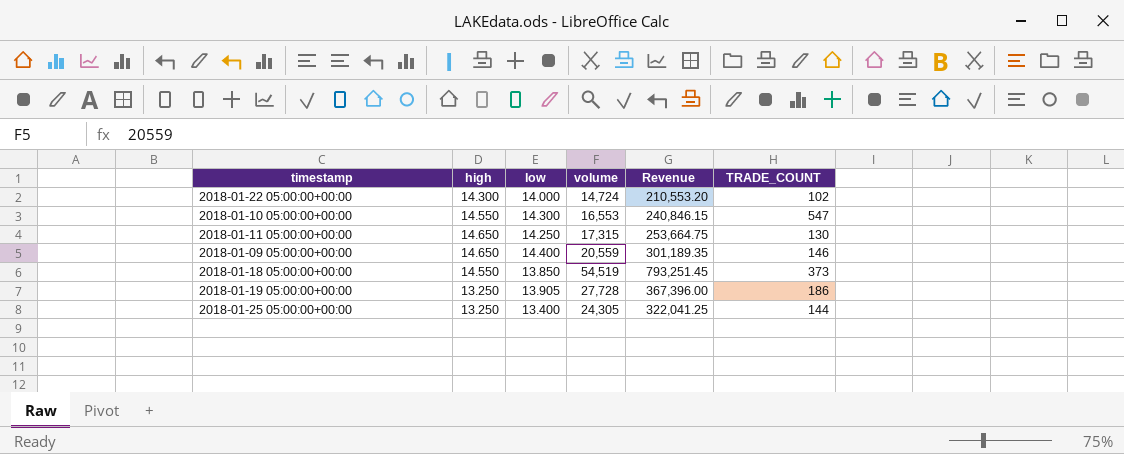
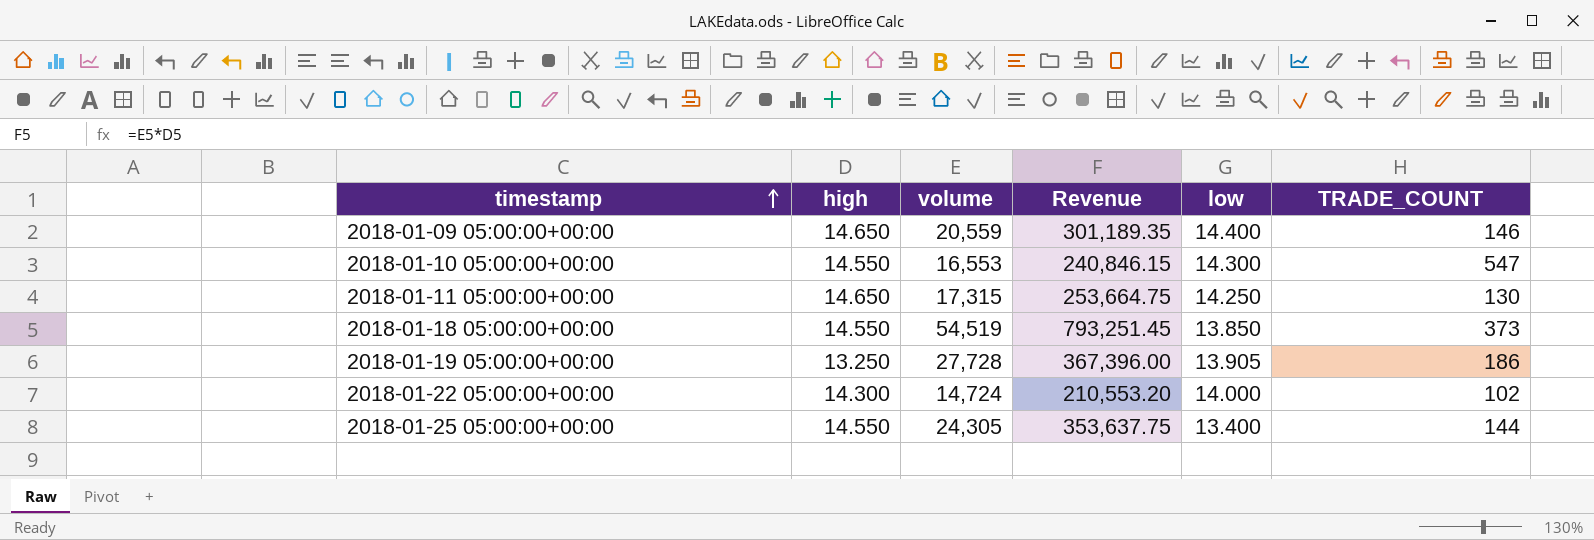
row order: none -> timestamp ascending
column low | position: 3 -> 5
2018-01-25 05:00:00+00:00 | high: 13.250 -> 14.550
2018-01-25 05:00:00+00:00 | Revenue: 322,041.25 -> 353,637.75

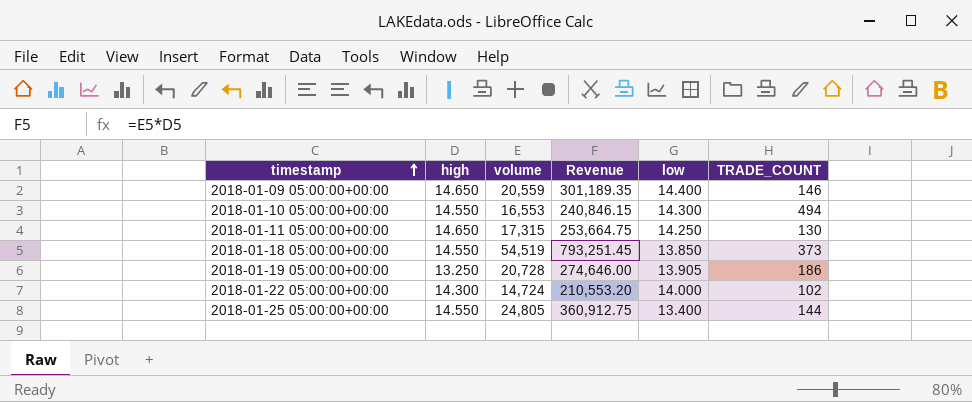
2018-01-10 05:00:00+00:00 | TRADE_COUNT: 547 -> 494
2018-01-19 05:00:00+00:00 | volume: 27,728 -> 20,728
2018-01-19 05:00:00+00:00 | Revenue: 367,396.00 -> 274,646.00
2018-01-25 05:00:00+00:00 | volume: 24,305 -> 24,805
2018-01-25 05:00:00+00:00 | Revenue: 353,637.75 -> 360,912.75

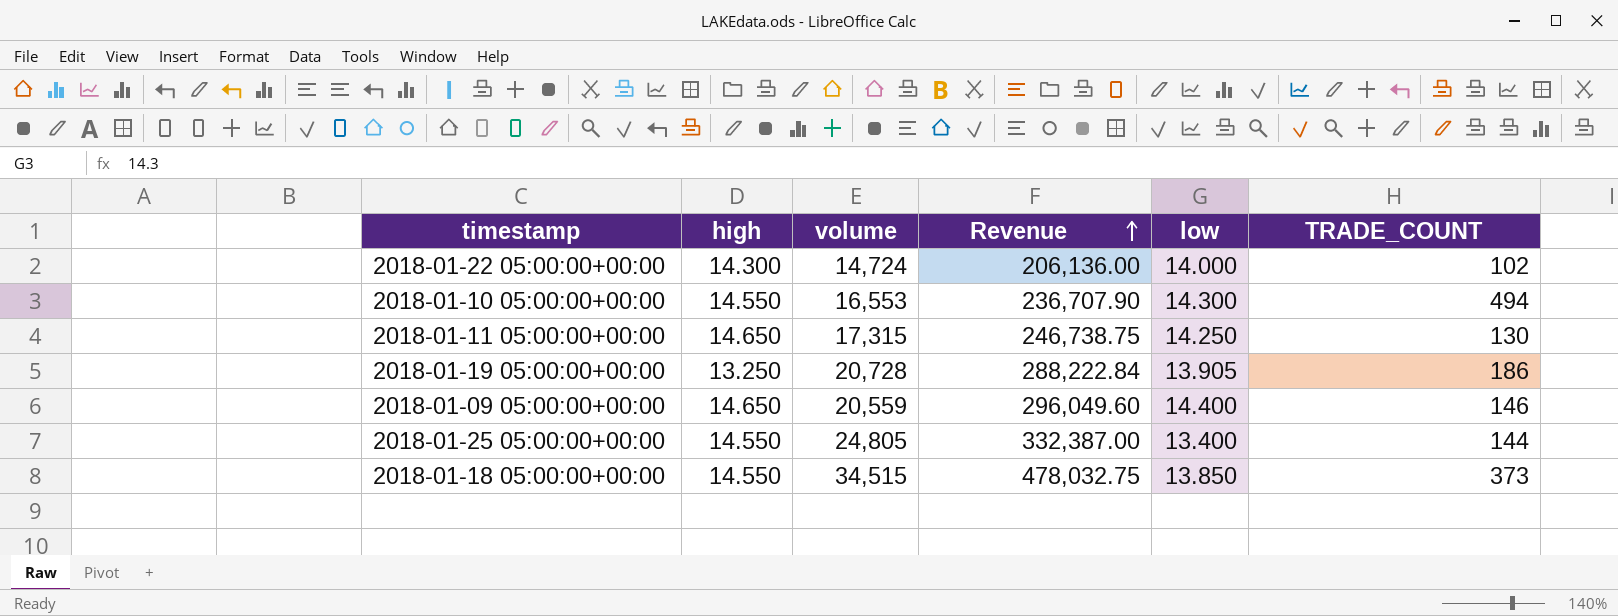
row order: timestamp ascending -> Revenue ascending
column Revenue | formula: [high] * [volume] -> [volume] * [low]
2018-01-18 05:00:00+00:00 | volume: 54,519 -> 34,515

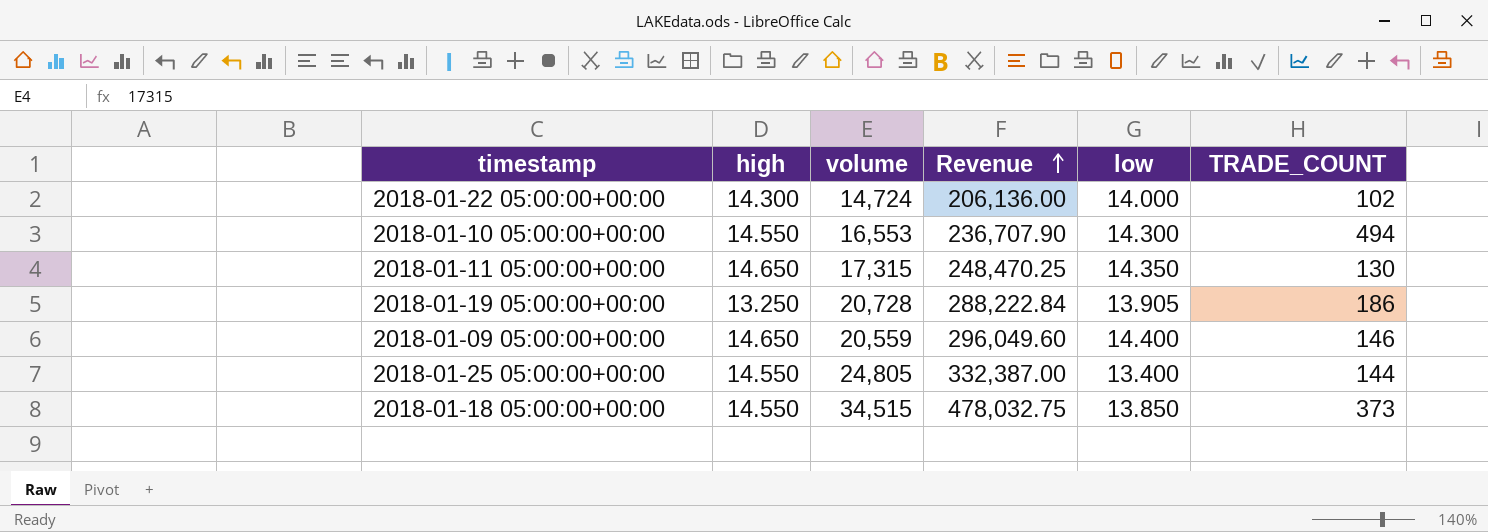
2018-01-11 05:00:00+00:00 | Revenue: 246,738.75 -> 248,470.25
2018-01-11 05:00:00+00:00 | low: 14.250 -> 14.350

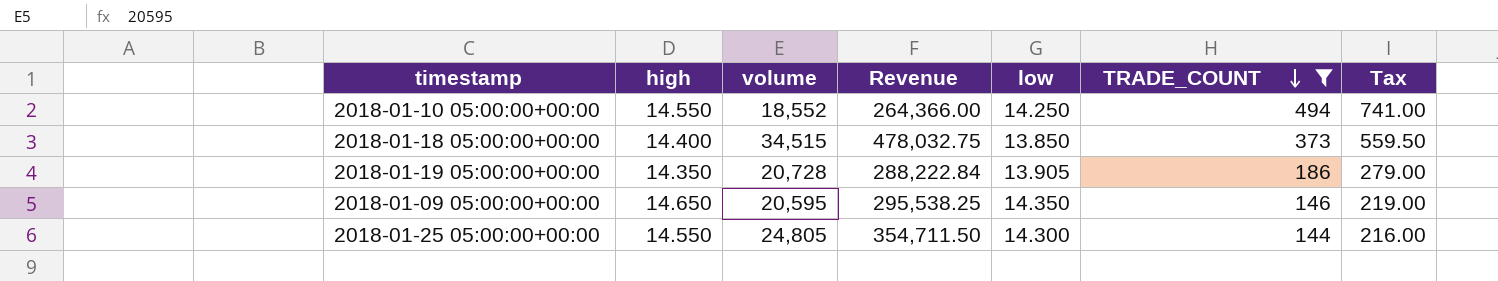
filter: none -> TRADE_COUNT >= 144
row order: Revenue ascending -> TRADE_COUNT descending
column Tax | formula: none -> [TRADE_COUNT] * 1.5
2018-01-10 05:00:00+00:00 | volume: 16,553 -> 18,552
2018-01-10 05:00:00+00:00 | Revenue: 236,707.90 -> 264,366.00
2018-01-10 05:00:00+00:00 | low: 14.300 -> 14.250
2018-01-18 05:00:00+00:00 | high: 14.550 -> 14.400
2018-01-19 05:00:00+00:00 | high: 13.250 -> 14.350
2018-01-09 05:00:00+00:00 | volume: 20,559 -> 20,595
2018-01-09 05:00:00+00:00 | Revenue: 296,049.60 -> 295,538.25
2018-01-09 05:00:00+00:00 | low: 14.400 -> 14.350
2018-01-25 05:00:00+00:00 | Revenue: 332,387.00 -> 354,711.50
2018-01-25 05:00:00+00:00 | low: 13.400 -> 14.300

